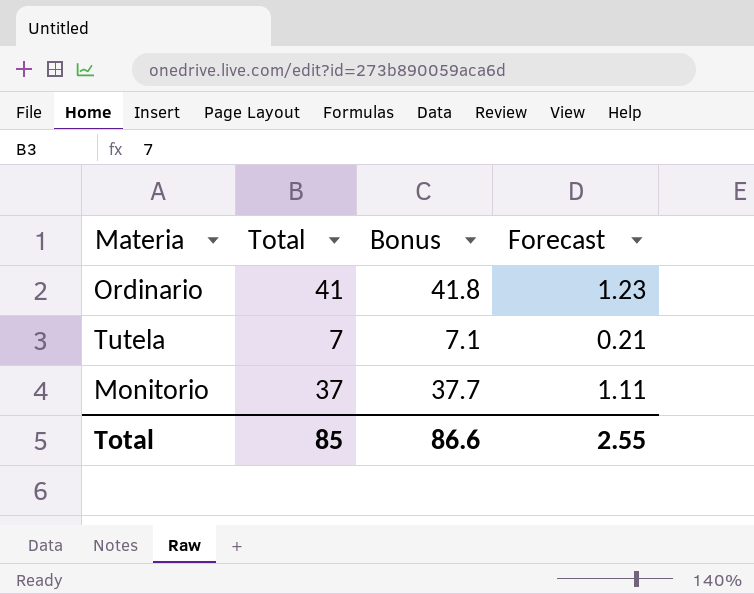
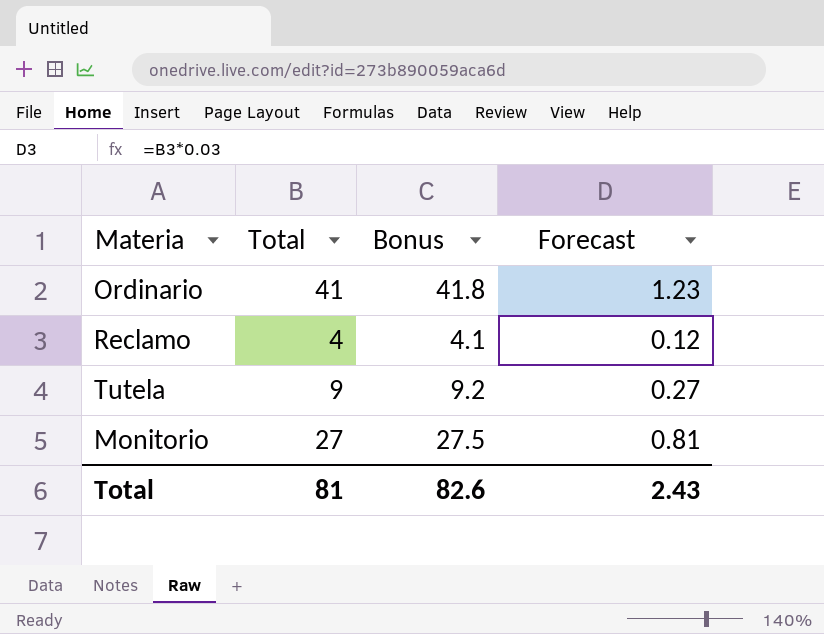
row Reclamo: none -> 4 | 4.1 | 0.12
Tutela | Total: 7 -> 9
Tutela | Bonus: 7.1 -> 9.2
Tutela | Forecast: 0.21 -> 0.27
Monitorio | Total: 37 -> 27
Monitorio | Bonus: 37.7 -> 27.5
Monitorio | Forecast: 1.11 -> 0.81
Total | Total: 85 -> 81
Total | Bonus: 86.6 -> 82.6
Total | Forecast: 2.55 -> 2.43

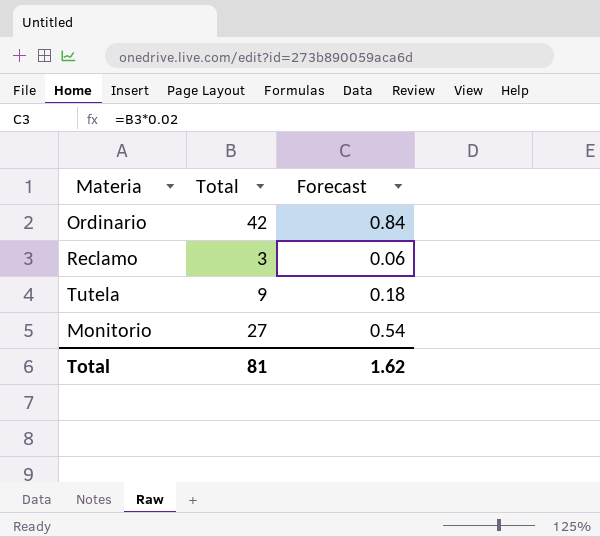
column Bonus | formula: [Total] * 1.02 -> none
column Forecast | formula: [Total] * 0.03 -> [Total] * 0.02
Ordinario | Total: 41 -> 42
Reclamo | Total: 4 -> 3
Total | Forecast: 2.43 -> 1.62

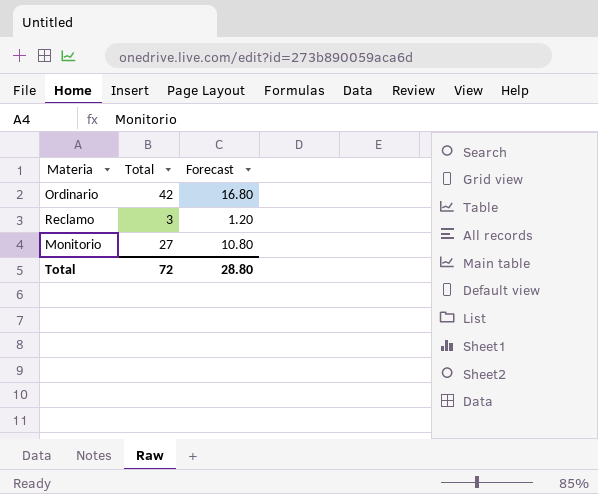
column Forecast | formula: [Total] * 0.02 -> [Total] * 0.4
row Tutela: 9 | 0.18 -> none
Total | Total: 81 -> 72
Total | Forecast: 1.62 -> 28.80

